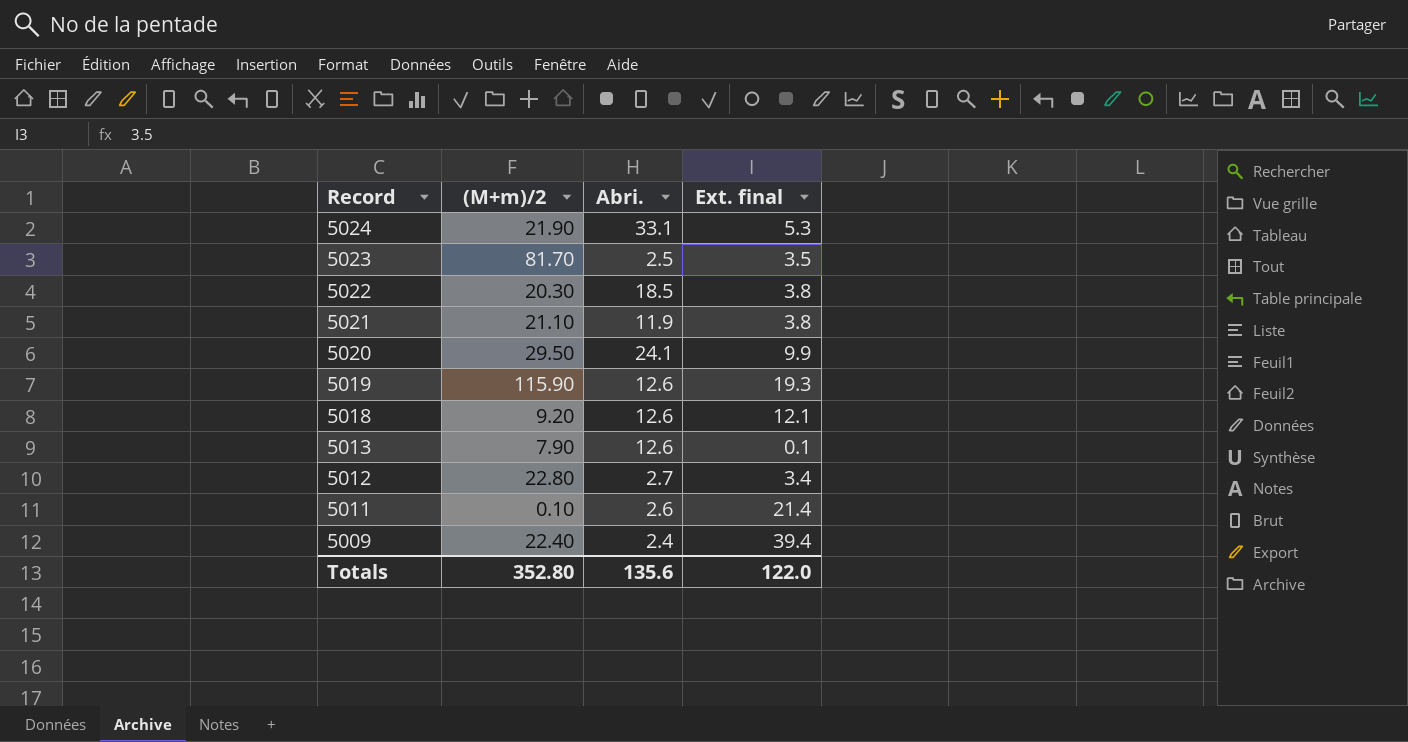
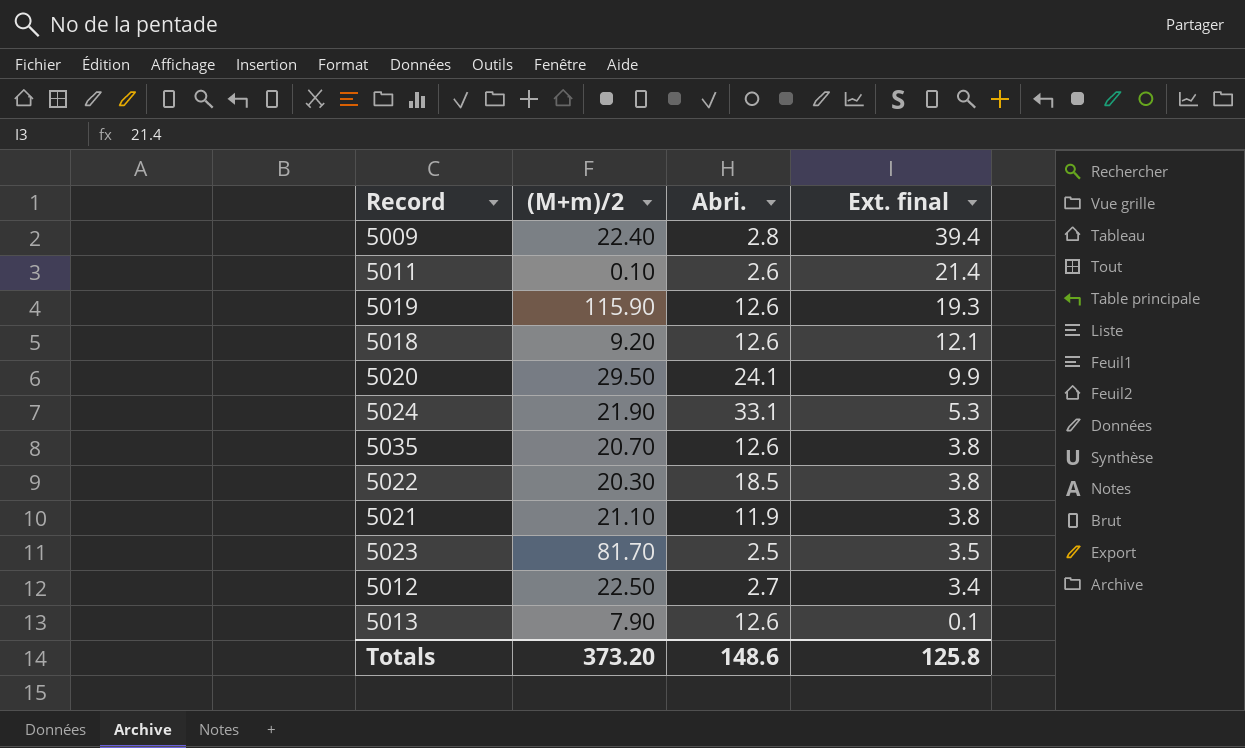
row order: Record descending -> Ext. final descending
5009 | Abri.: 2.4 -> 2.8
row 5035: none -> 20.70 | 12.6 | 3.8
5012 | (M+m)/2: 22.80 -> 22.50
Totals | (M+m)/2: 352.80 -> 373.20
Totals | Abri.: 135.6 -> 148.6
Totals | Ext. final: 122.0 -> 125.8

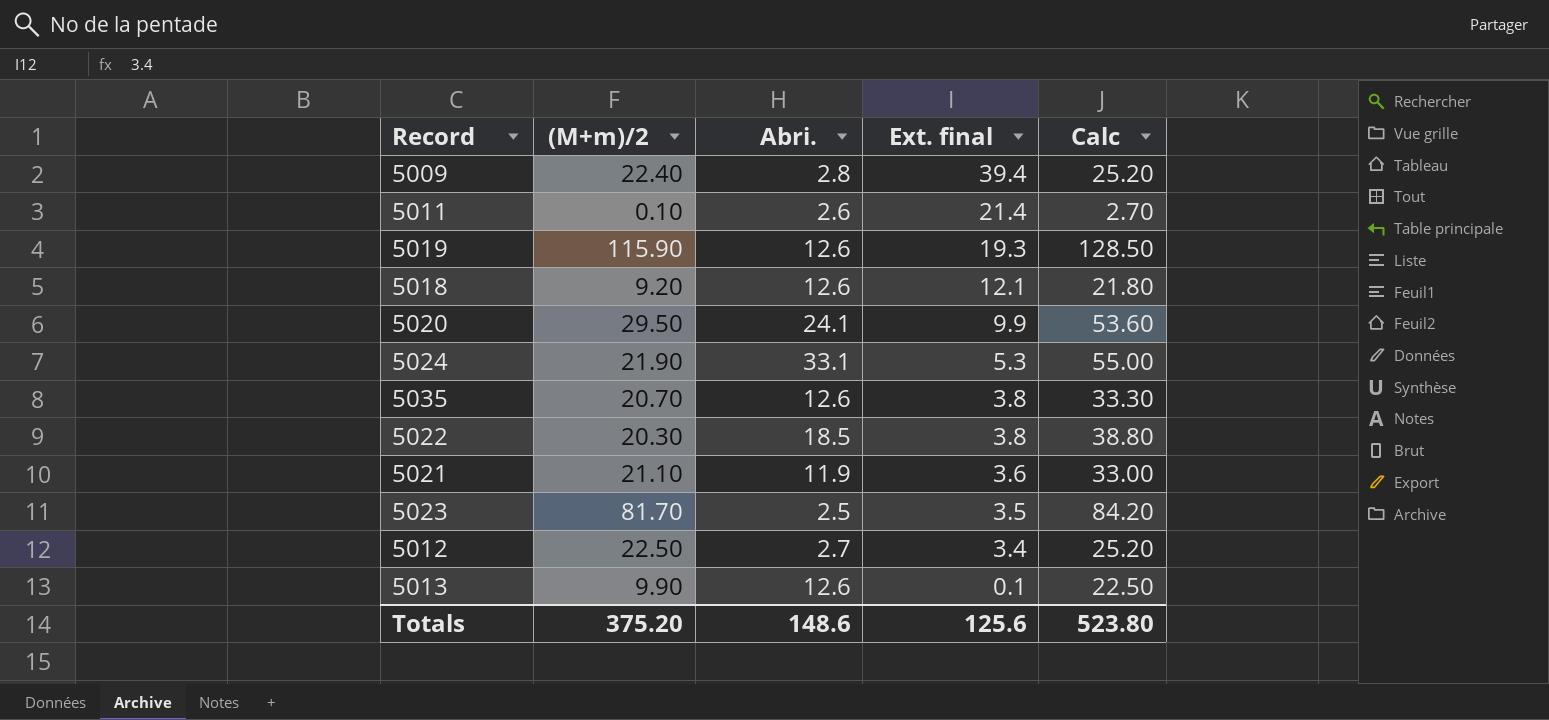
column Calc | formula: none -> [(M+m)/2] + [Abri.]
5021 | Ext. final: 3.8 -> 3.6
5013 | (M+m)/2: 7.90 -> 9.90
Totals | (M+m)/2: 373.20 -> 375.20
Totals | Ext. final: 125.8 -> 125.6

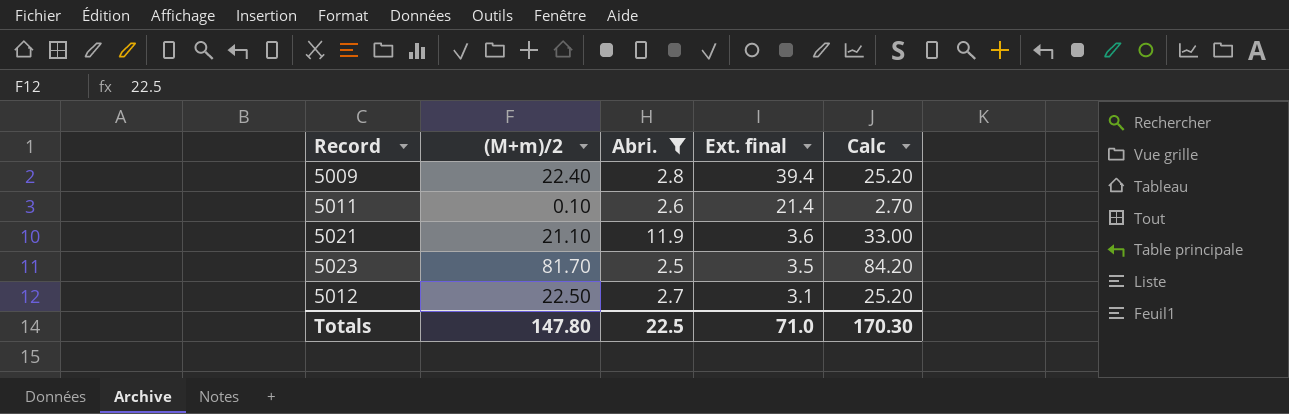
filter: none -> Abri. <= 11.9
5012 | Ext. final: 3.4 -> 3.1
Totals | (M+m)/2: 375.20 -> 147.80
Totals | Abri.: 148.6 -> 22.5
Totals | Ext. final: 125.6 -> 71.0
Totals | Calc: 523.80 -> 170.30

